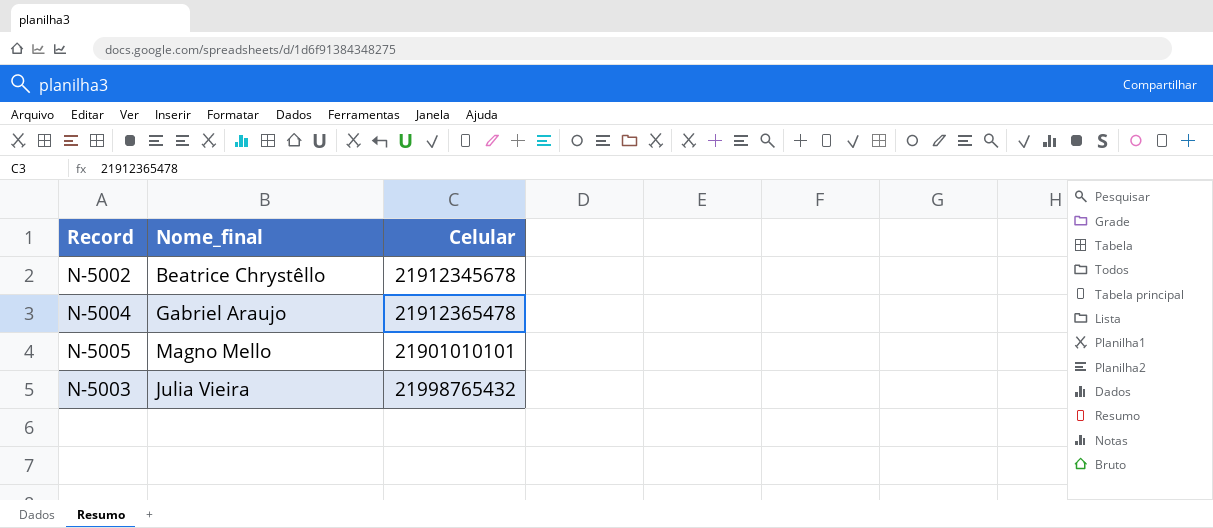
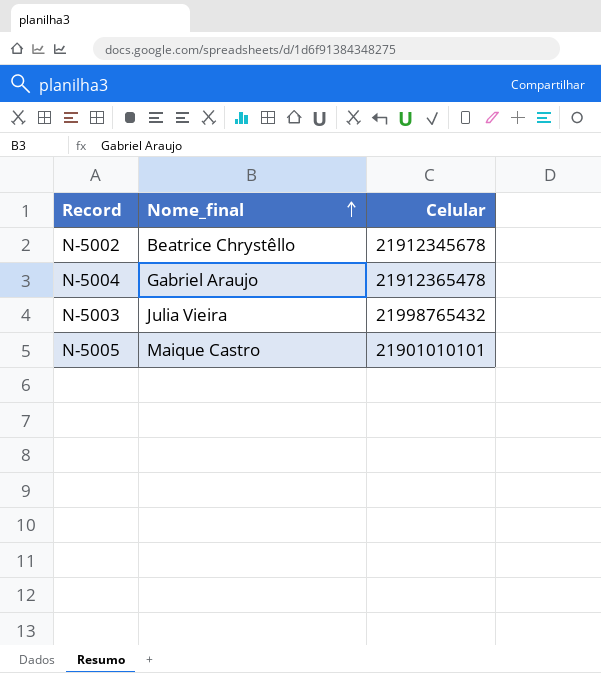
row order: none -> Nome_final ascending
N-5005 | Nome_final: Magno Mello -> Maique Castro

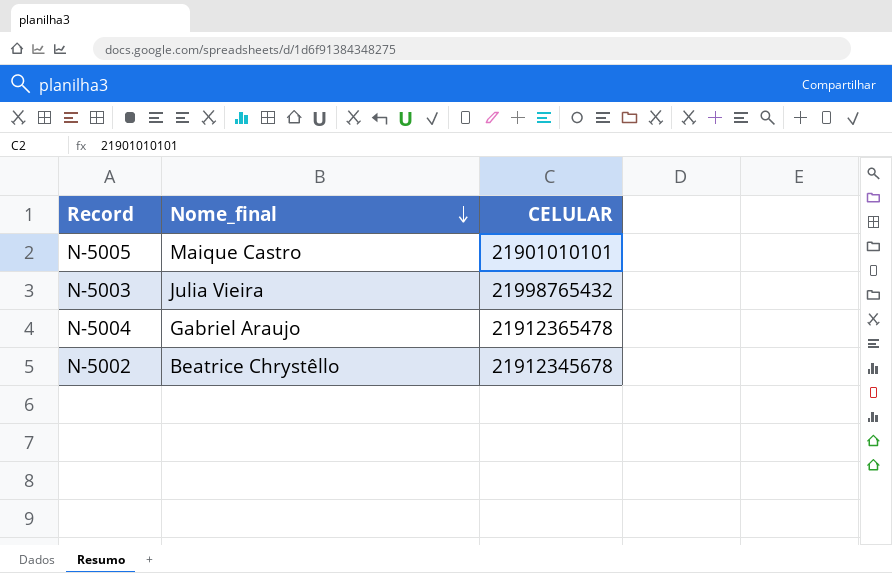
row order: Nome_final ascending -> Nome_final descending
column name: Celular -> CELULAR

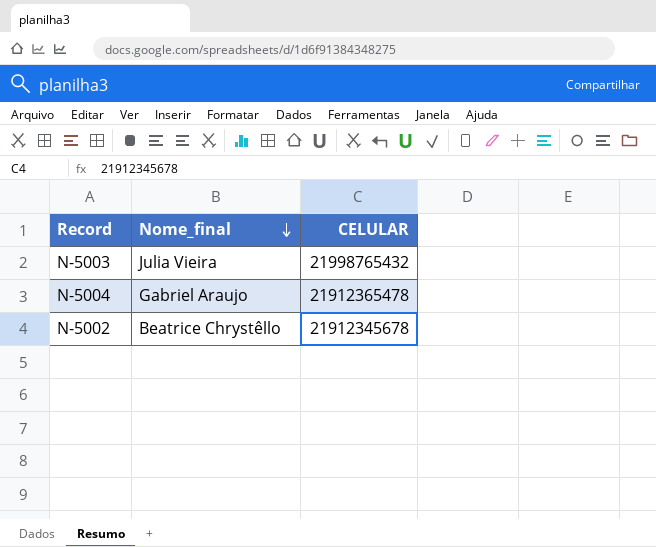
row N-5005: Maique Castro | 21901010101 -> none

